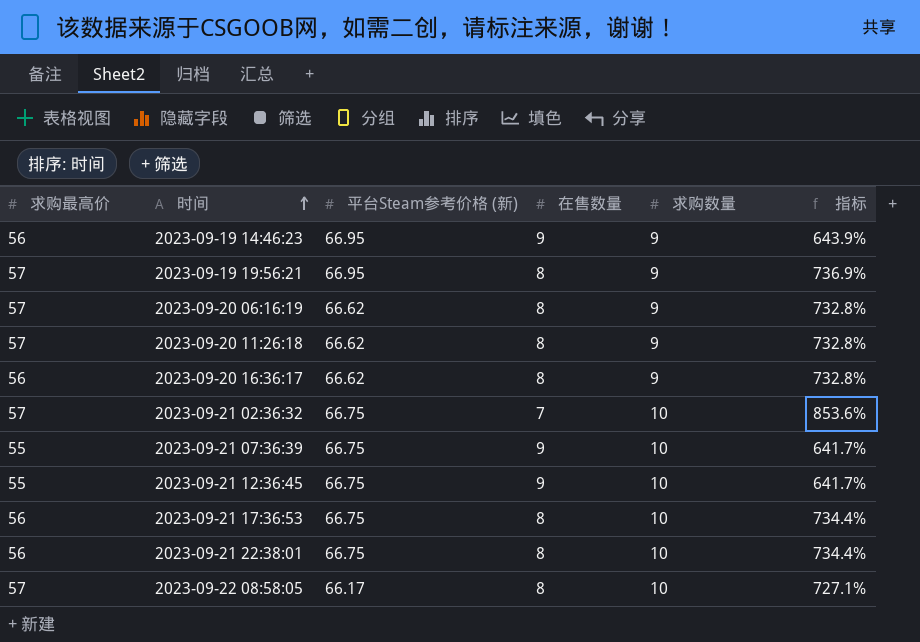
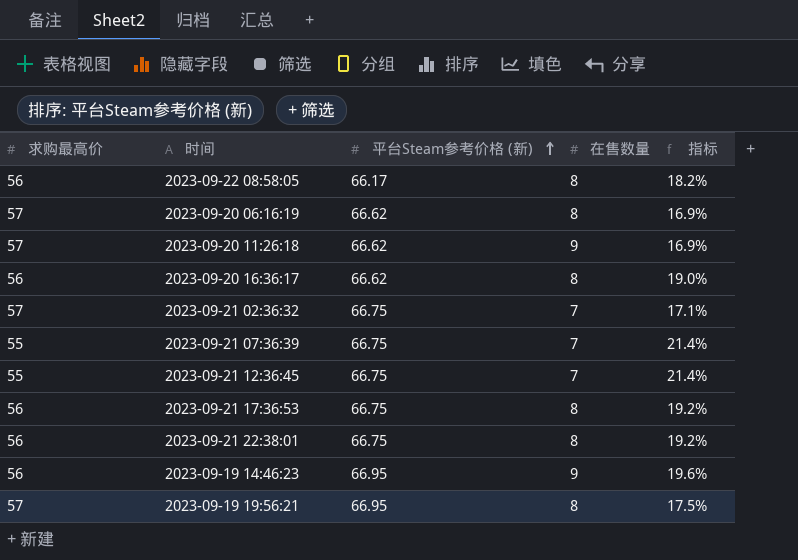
row order: 时间 ascending -> 平台Steam参考价格 (新) ascending
column 求购数量 | position: 5 -> none
column 指标 | formula: ([平台Steam参考价格 (新)] - [在售数量]) / [在售数量] -> ([平台Steam参考价格 (新)] - [求购最高价]) / [求购最高价]
2023-09-22 08:58:05 | 求购最高价: 57 -> 56
2023-09-20 11:26:18 | 在售数量: 8 -> 9
2023-09-21 07:36:39 | 在售数量: 9 -> 7
2023-09-21 12:36:45 | 在售数量: 9 -> 7

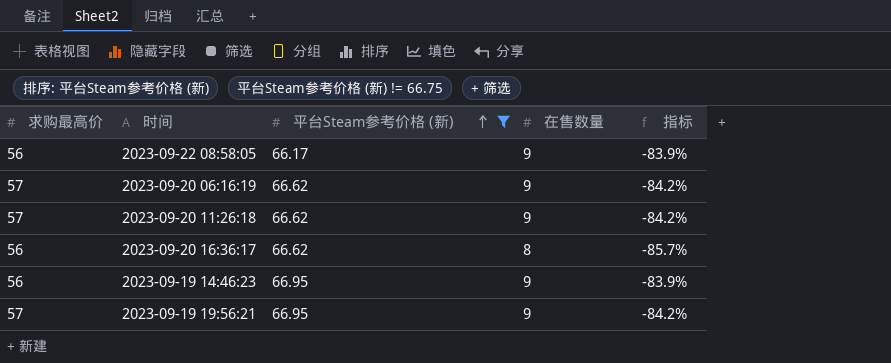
filter: none -> 平台Steam参考价格 (新) != 66.75
column 指标 | formula: ([平台Steam参考价格 (新)] - [求购最高价]) / [求购最高价] -> ([在售数量] - [求购最高价]) / [求购最高价]
2023-09-22 08:58:05 | 在售数量: 8 -> 9
2023-09-20 06:16:19 | 在售数量: 8 -> 9
2023-09-19 19:56:21 | 在售数量: 8 -> 9

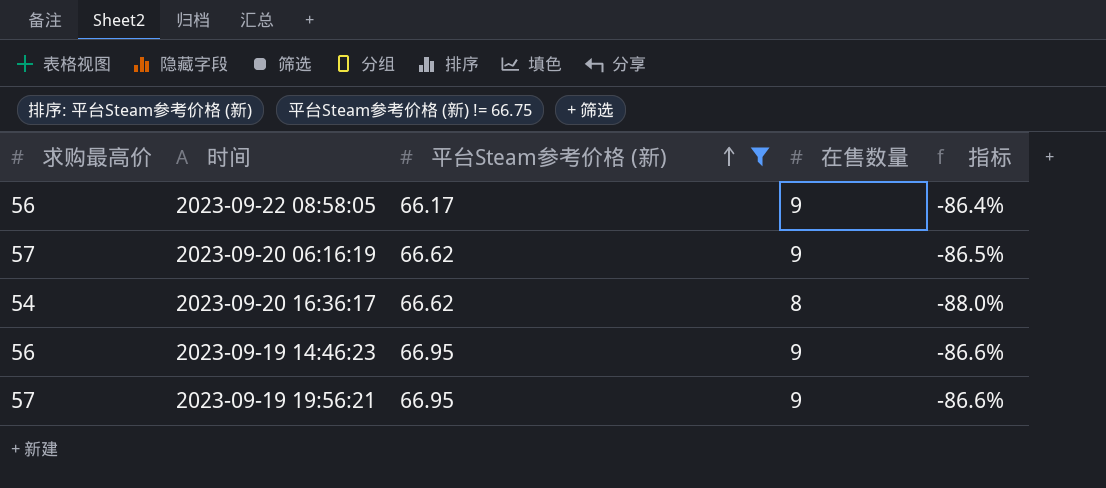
column 指标 | formula: ([在售数量] - [求购最高价]) / [求购最高价] -> ([在售数量] - [平台Steam参考价格 (新)]) / [平台Steam参考价格 (新)]
row 2023-09-20 11:26:18: 57 | 66.62 | 9 | -84.2% -> none
2023-09-20 16:36:17 | 求购最高价: 56 -> 54

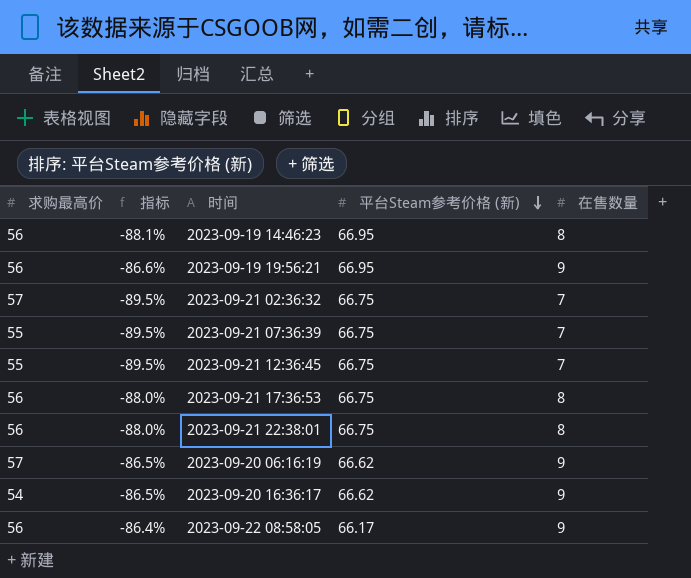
filter: 平台Steam参考价格 (新) != 66.75 -> none
row order: 平台Steam参考价格 (新) ascending -> 平台Steam参考价格 (新) descending
column 指标 | position: 5 -> 2
2023-09-19 14:46:23 | 指标: -86.6% -> -88.1%
2023-09-19 14:46:23 | 在售数量: 9 -> 8
2023-09-19 19:56:21 | 求购最高价: 57 -> 56
2023-09-20 16:36:17 | 指标: -88.0% -> -86.5%
2023-09-20 16:36:17 | 在售数量: 8 -> 9

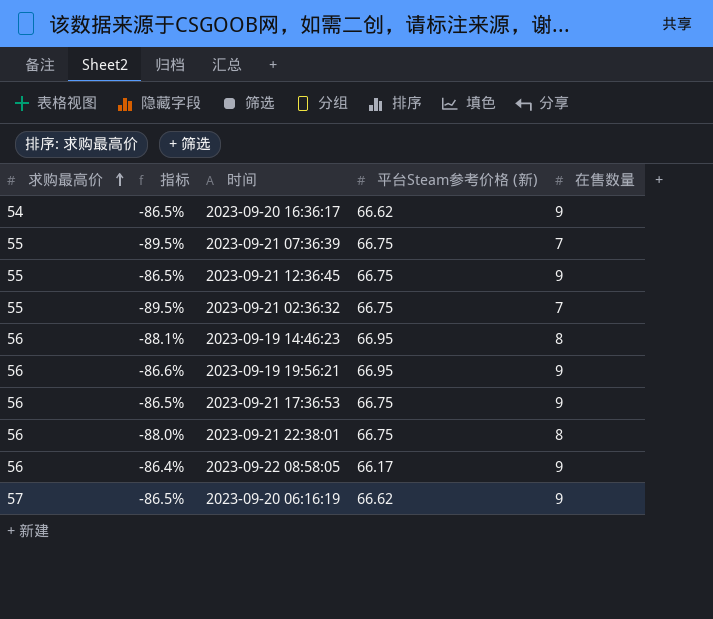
row order: 平台Steam参考价格 (新) descending -> 求购最高价 ascending
2023-09-21 12:36:45 | 指标: -89.5% -> -86.5%
2023-09-21 12:36:45 | 在售数量: 7 -> 9
2023-09-21 02:36:32 | 求购最高价: 57 -> 55
2023-09-21 17:36:53 | 指标: -88.0% -> -86.5%
2023-09-21 17:36:53 | 在售数量: 8 -> 9

